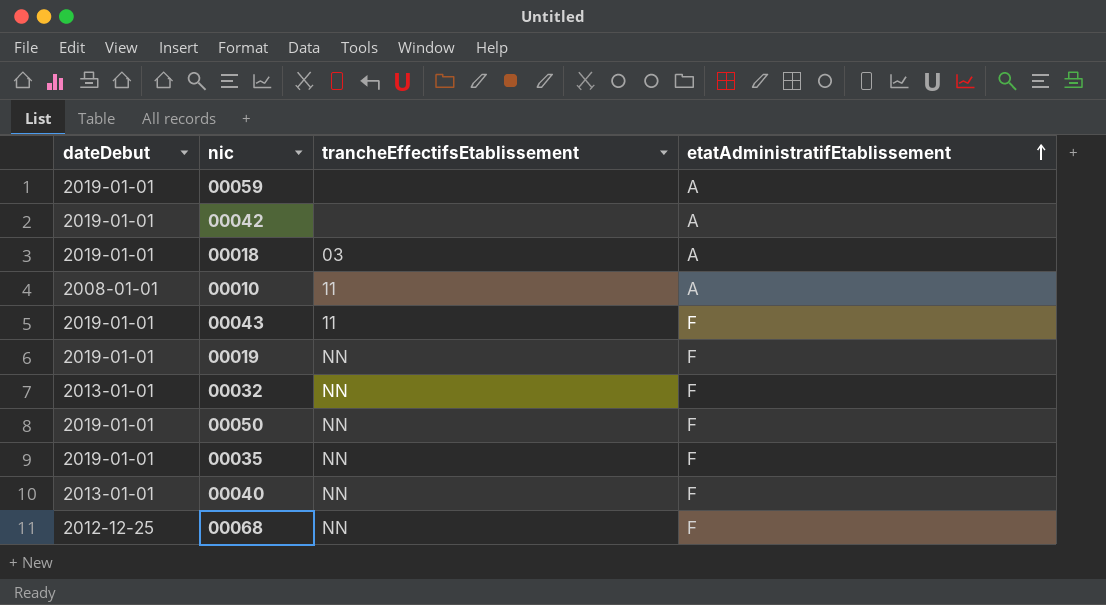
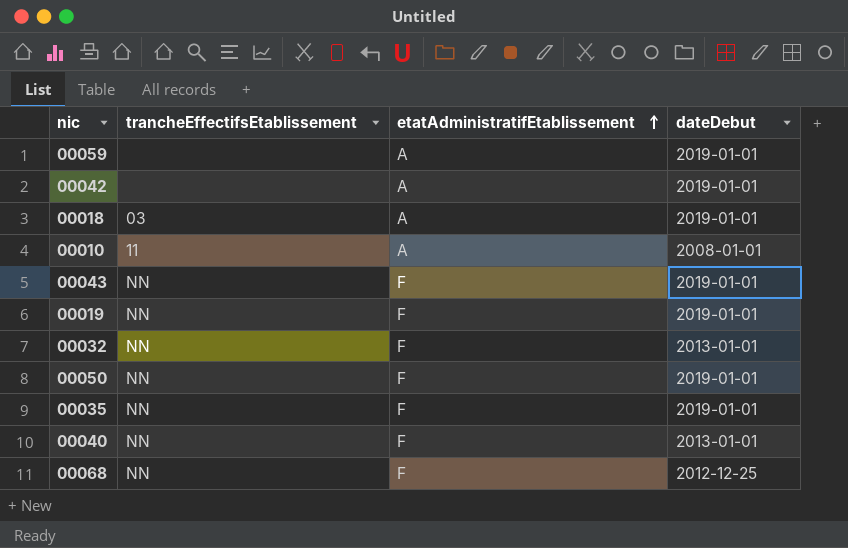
column dateDebut | position: 1 -> 4
00043 | trancheEffectifsEtablissement: 11 -> NN

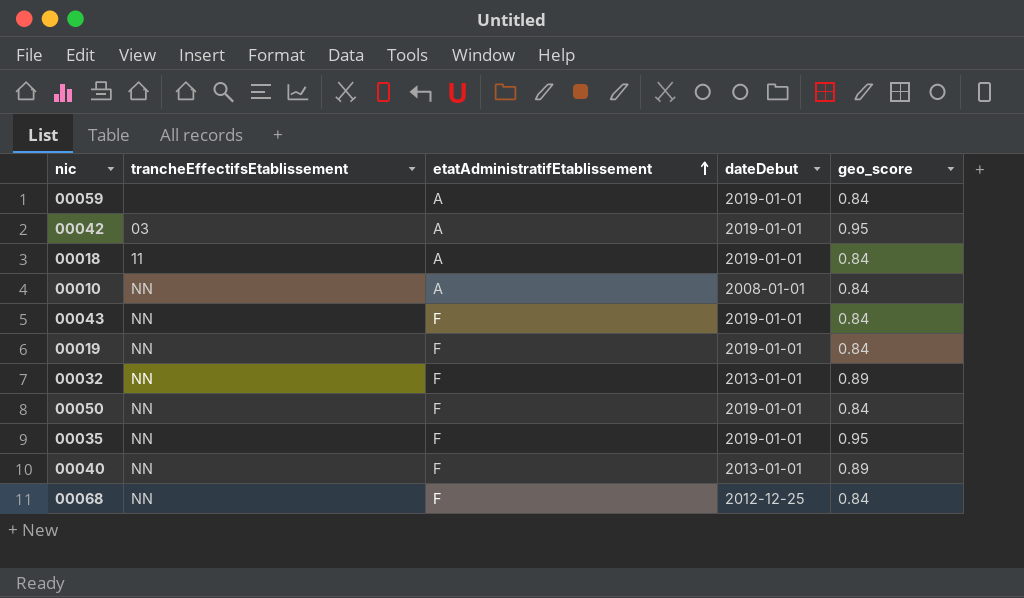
column geo_score | position: none -> 5
00042 | trancheEffectifsEtablissement: none -> 03
00018 | trancheEffectifsEtablissement: 03 -> 11
00010 | trancheEffectifsEtablissement: 11 -> NN

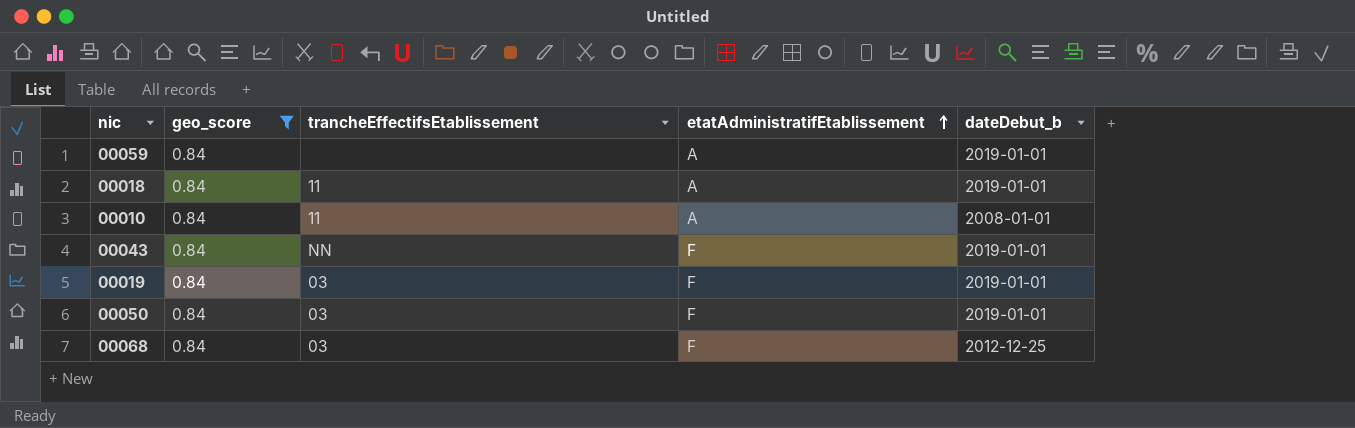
filter: none -> geo_score = 0.84
column geo_score | position: 5 -> 2
column name: dateDebut -> dateDebut_b
00010 | trancheEffectifsEtablissement: NN -> 11
00019 | trancheEffectifsEtablissement: NN -> 03
00050 | trancheEffectifsEtablissement: NN -> 03
00068 | trancheEffectifsEtablissement: NN -> 03

